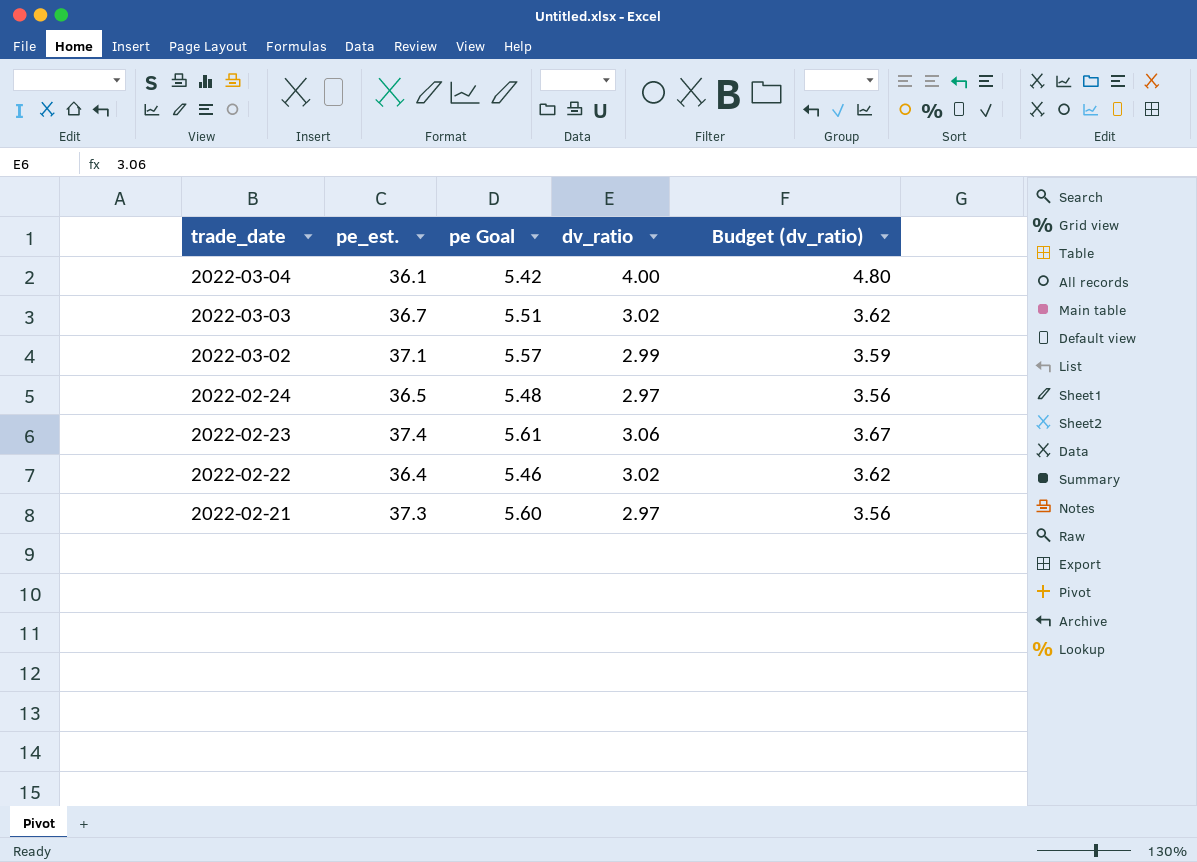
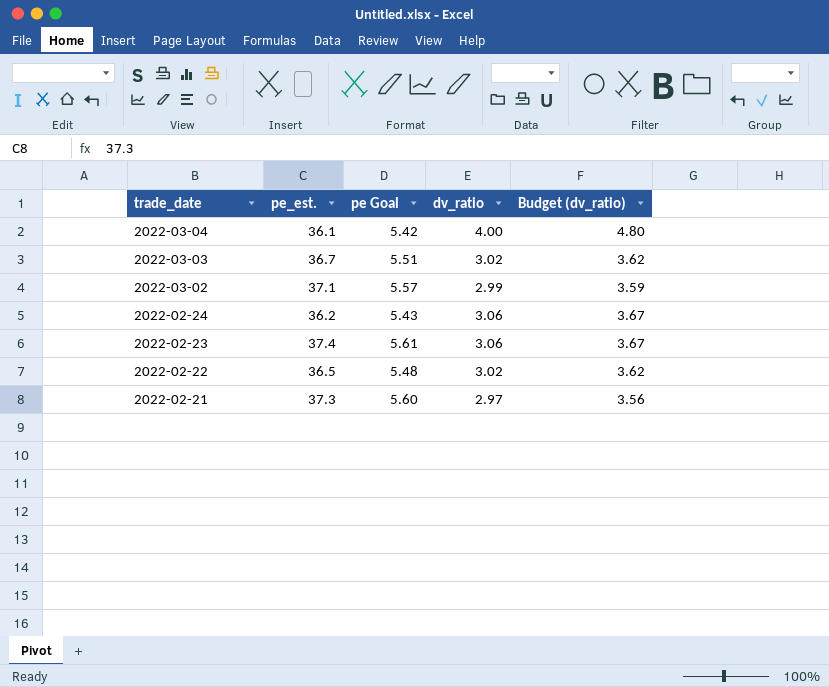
2022-02-24 | pe_est.: 36.5 -> 36.2
2022-02-24 | pe Goal: 5.48 -> 5.43
2022-02-24 | dv_ratio: 2.97 -> 3.06
2022-02-24 | Budget (dv_ratio): 3.56 -> 3.67
2022-02-22 | pe_est.: 36.4 -> 36.5
2022-02-22 | pe Goal: 5.46 -> 5.48

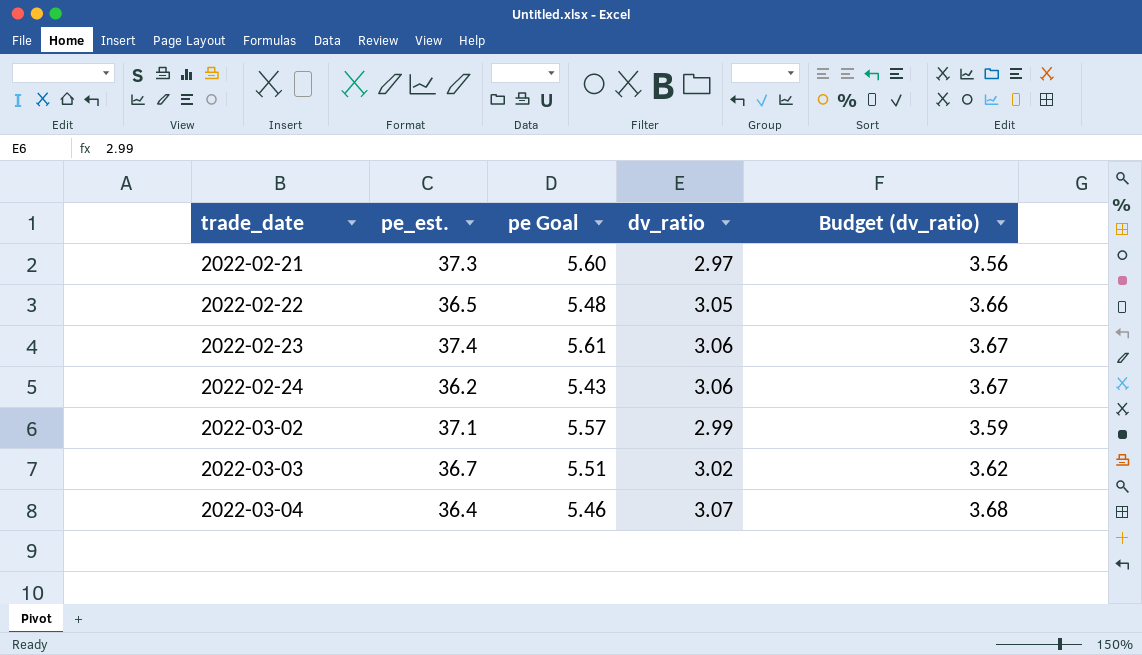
row order: trade_date descending -> trade_date ascending
2022-02-22 | dv_ratio: 3.02 -> 3.05
2022-02-22 | Budget (dv_ratio): 3.62 -> 3.66
2022-03-04 | pe_est.: 36.1 -> 36.4
2022-03-04 | pe Goal: 5.42 -> 5.46
2022-03-04 | dv_ratio: 4.00 -> 3.07
2022-03-04 | Budget (dv_ratio): 4.80 -> 3.68

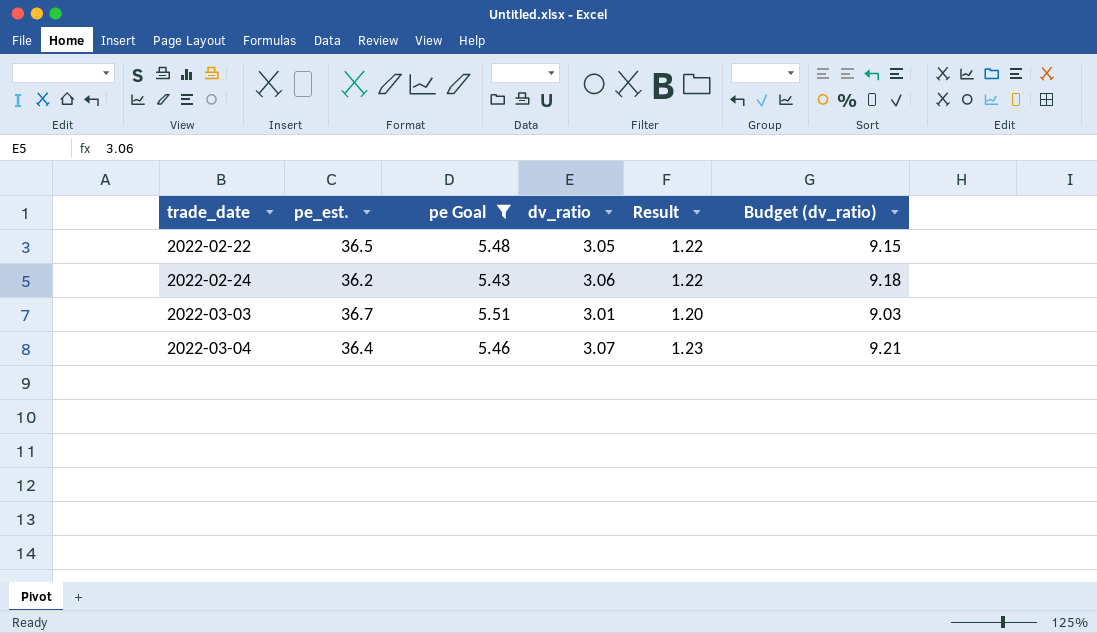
filter: none -> pe Goal <= 5.51
column Result | formula: none -> [dv_ratio] * 0.4
column Budget (dv_ratio) | formula: [dv_ratio] * 1.2 -> [dv_ratio] * 3
2022-03-03 | dv_ratio: 3.02 -> 3.01

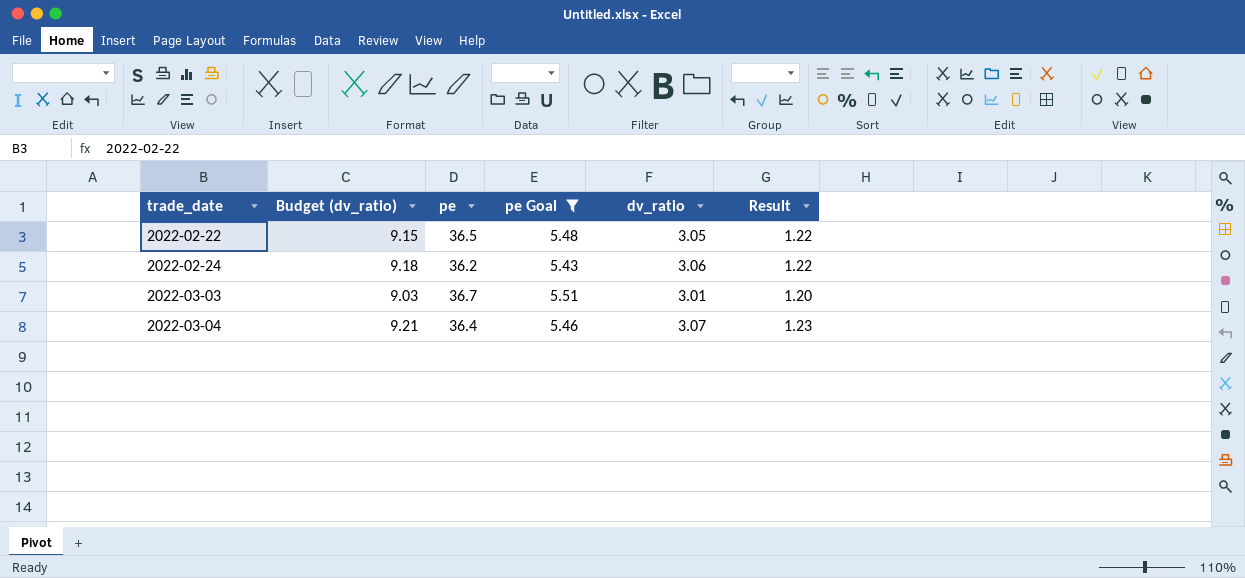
column Budget (dv_ratio) | position: 6 -> 2
column name: pe_est. -> pe

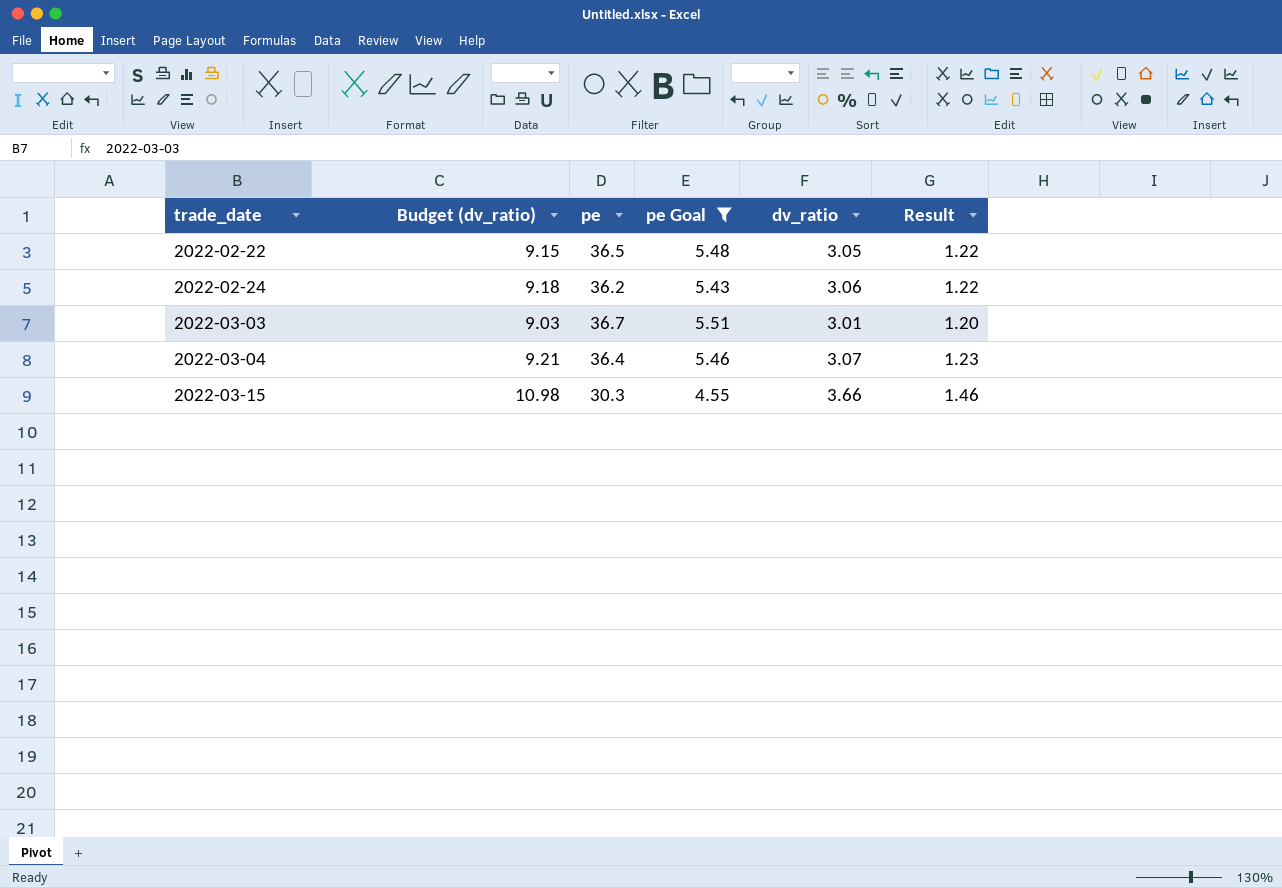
row 2022-03-15: none -> 10.98 | 30.3 | 4.55 | 3.66 | 1.46

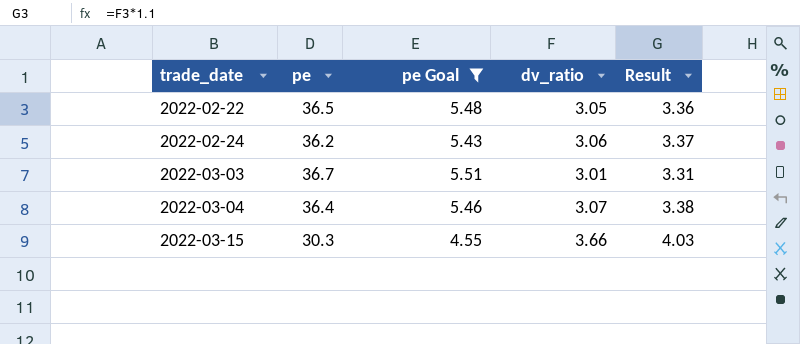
column Budget (dv_ratio) | formula: [dv_ratio] * 3 -> none
column Result | formula: [dv_ratio] * 0.4 -> [dv_ratio] * 1.1

